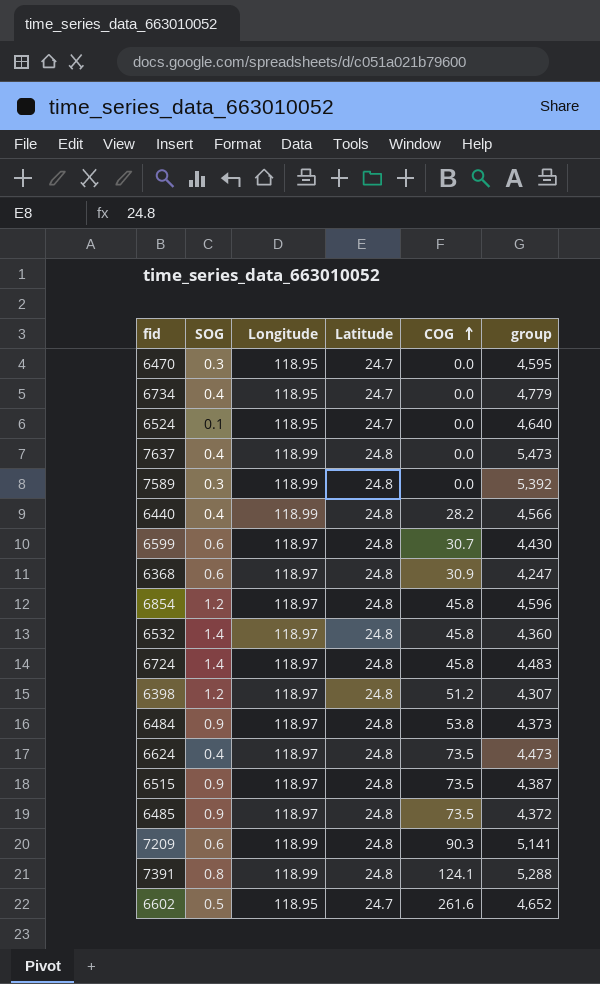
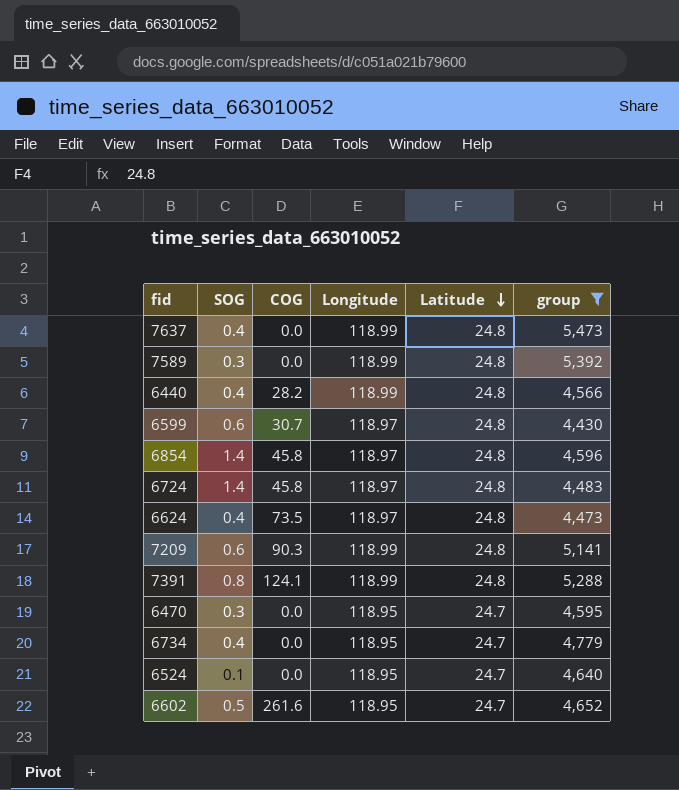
filter: none -> group >= 4,430
row order: COG ascending -> Latitude descending
column COG | position: 5 -> 3
6854 | SOG: 1.2 -> 1.4

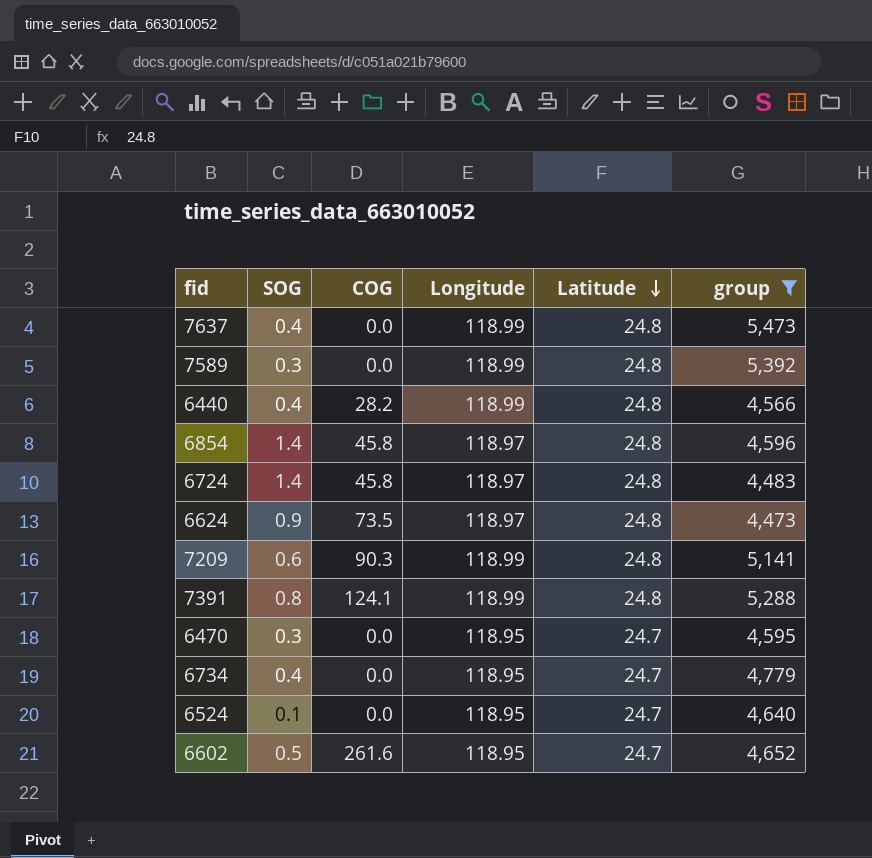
row 6599: 0.6 | 30.7 | 118.97 | 24.8 | 4,430 -> none
6624 | SOG: 0.4 -> 0.9

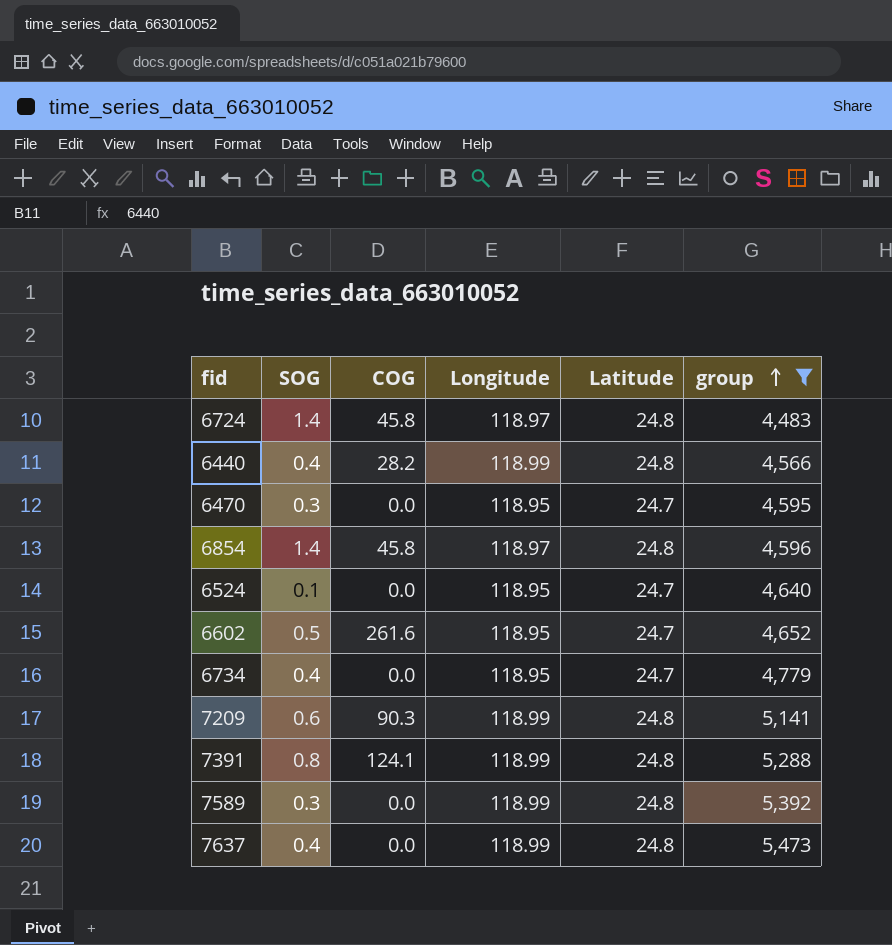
row order: Latitude descending -> group ascending
row 6624: 0.9 | 73.5 | 118.97 | 24.8 | 4,473 -> none

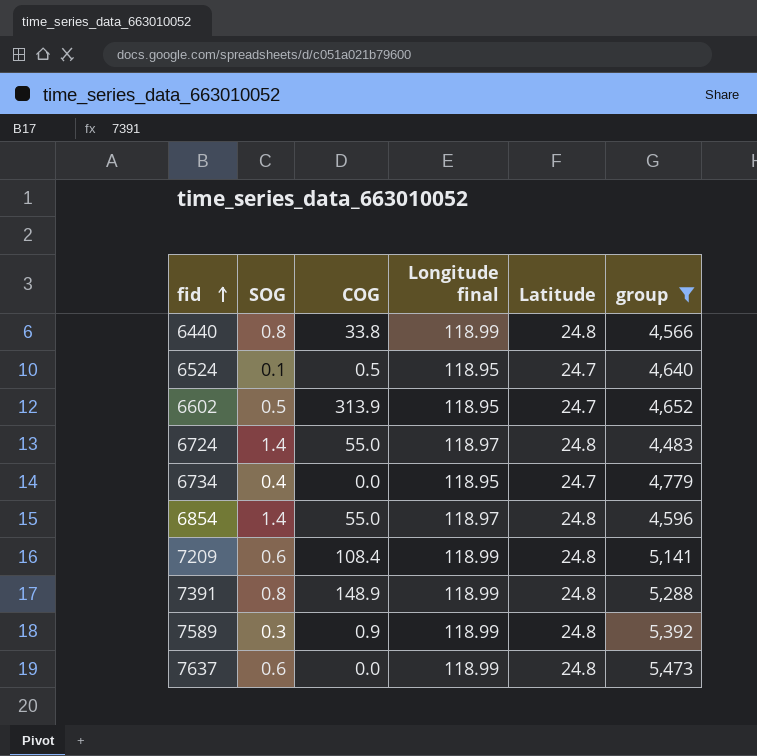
row order: group ascending -> fid ascending
column name: Longitude -> Longitude final
row 6470: 0.3 | 0.0 | 118.95 | 24.7 | 4,595 -> none
6440 | SOG: 0.4 -> 0.8
6440 | COG: 28.2 -> 33.8
6524 | COG: 0.0 -> 0.5
6602 | COG: 261.6 -> 313.9
6724 | COG: 45.8 -> 55.0
6854 | COG: 45.8 -> 55.0
7209 | COG: 90.3 -> 108.4
7391 | COG: 124.1 -> 148.9
7589 | COG: 0.0 -> 0.9
7637 | SOG: 0.4 -> 0.6

